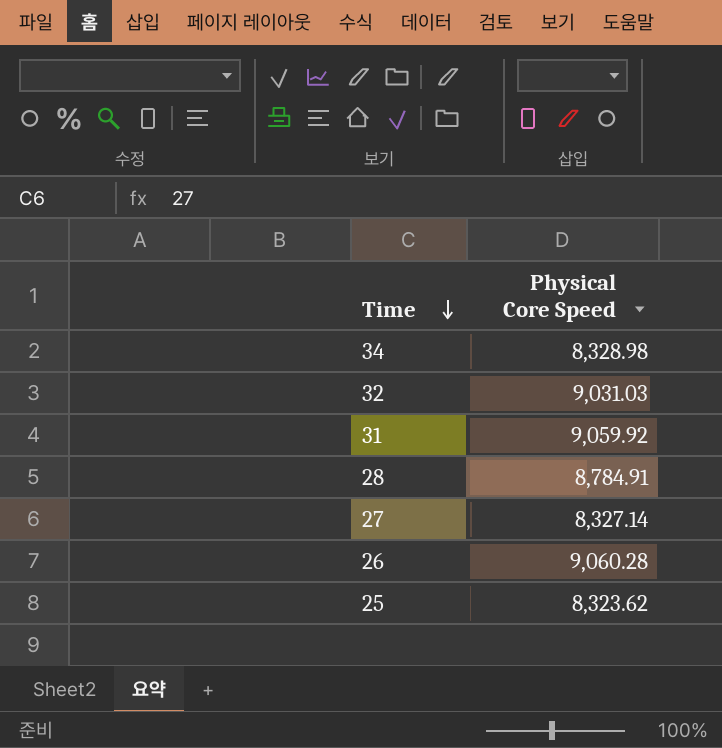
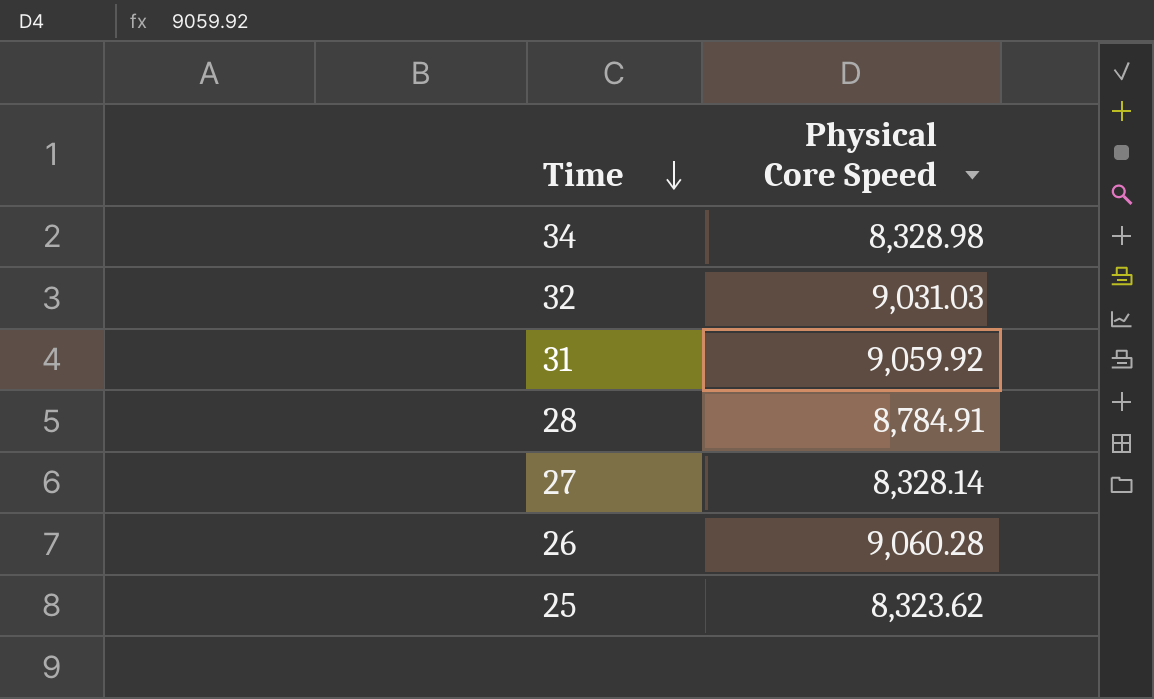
27 | Physical Core Speed: 8,327.14 -> 8,328.14

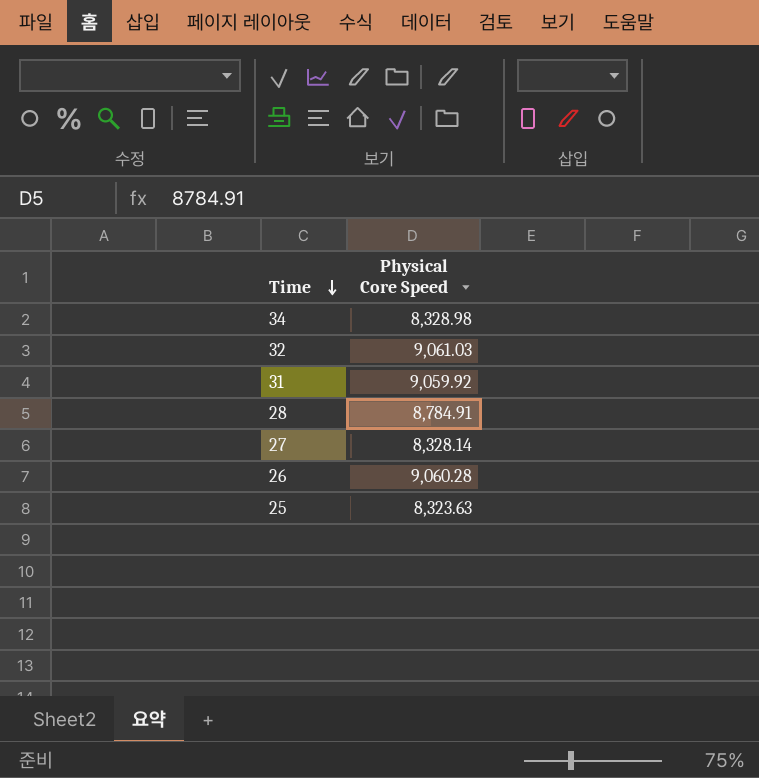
32 | Physical Core Speed: 9,031.03 -> 9,061.03
25 | Physical Core Speed: 8,323.62 -> 8,323.63

